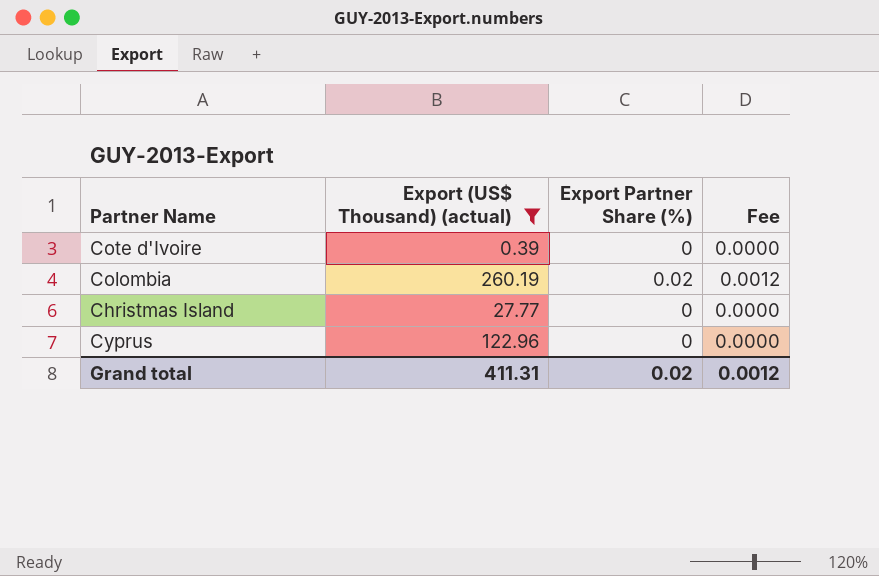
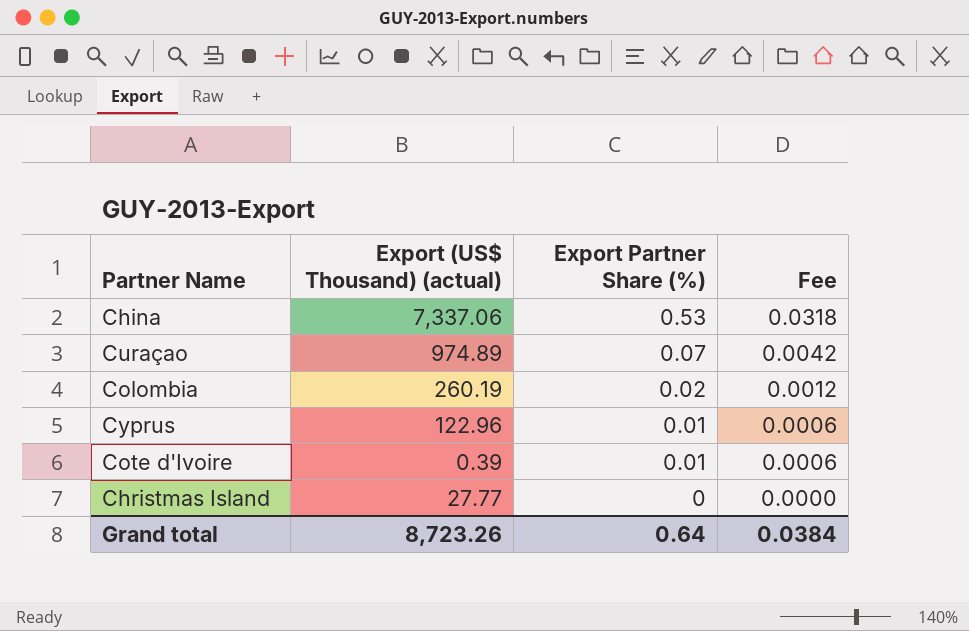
filter: Export (US$ Thousand) (actual) <= 260.19 -> none
row order: none -> Export Partner Share (%) descending
Cyprus | Export Partner Share (%): 0 -> 0.01
Cyprus | Fee: 0.0000 -> 0.0006
Cote d'Ivoire | Export Partner Share (%): 0 -> 0.01
Cote d'Ivoire | Fee: 0.0000 -> 0.0006
Grand total | Export (US$ Thousand) (actual): 411.31 -> 8,723.26
Grand total | Export Partner Share (%): 0.02 -> 0.64
Grand total | Fee: 0.0012 -> 0.0384

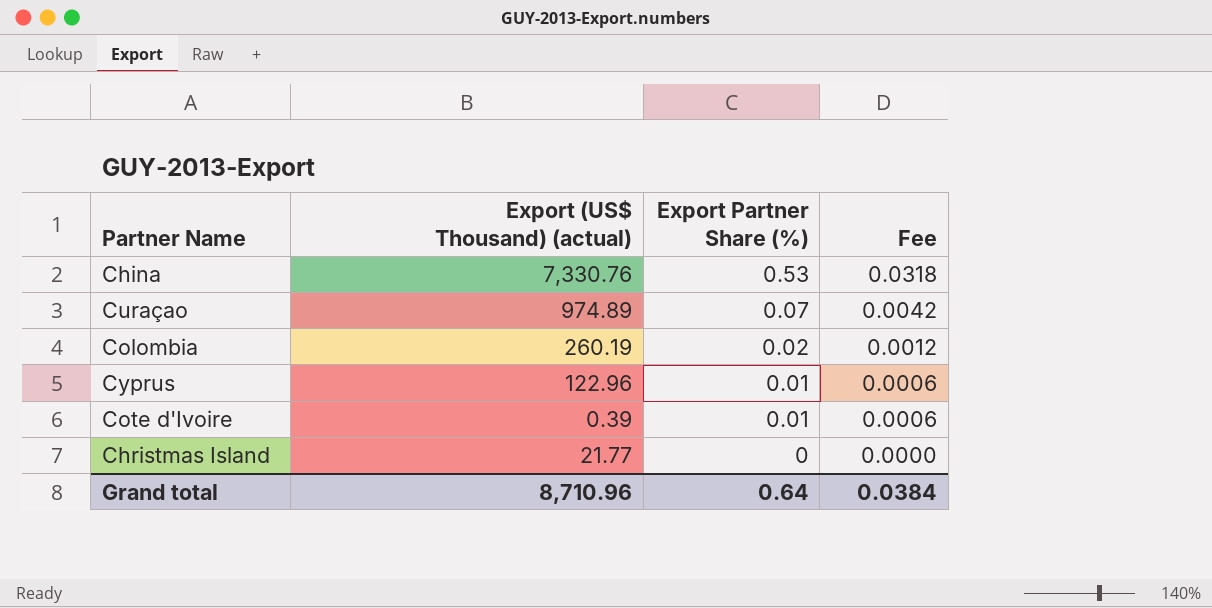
China | Export (US$ Thousand) (actual): 7,337.06 -> 7,330.76
Christmas Island | Export (US$ Thousand) (actual): 27.77 -> 21.77
Grand total | Export (US$ Thousand) (actual): 8,723.26 -> 8,710.96

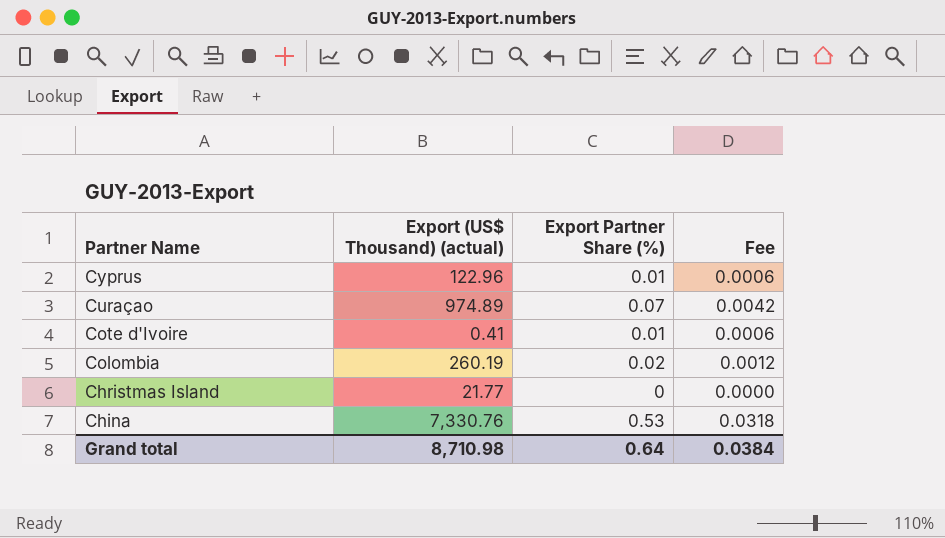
row order: Export Partner Share (%) descending -> Partner Name descending
Cote d'Ivoire | Export (US$ Thousand) (actual): 0.39 -> 0.41
Grand total | Export (US$ Thousand) (actual): 8,710.96 -> 8,710.98

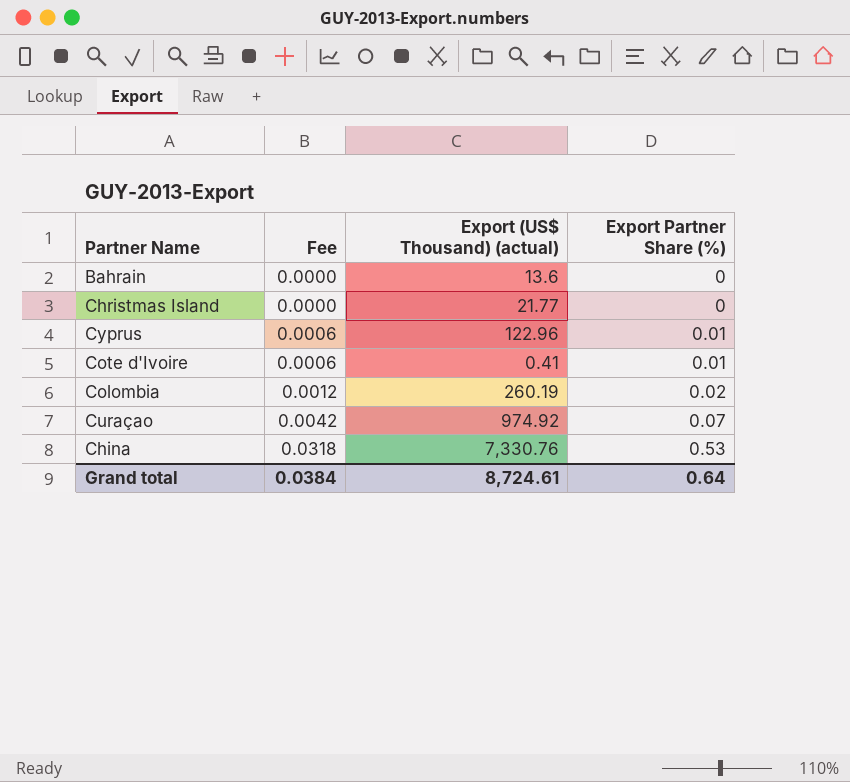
row order: Partner Name descending -> Fee ascending
column Fee | position: 4 -> 2
row Bahrain: none -> 0.0000 | 13.6 | 0
Curaçao | Export (US$ Thousand) (actual): 974.89 -> 974.92
Grand total | Export (US$ Thousand) (actual): 8,710.98 -> 8,724.61

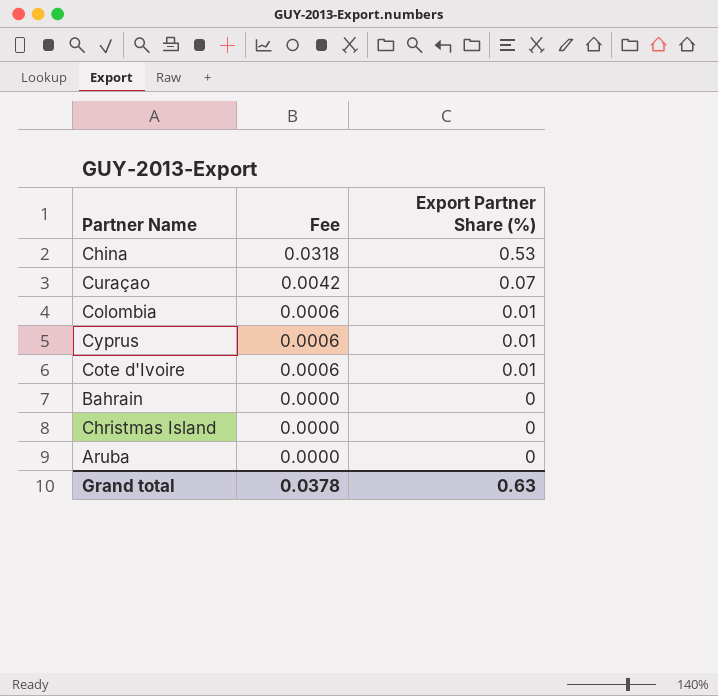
row order: Fee ascending -> Fee descending
column Export (US$ Thousand) (actual) | position: 3 -> none
Colombia | Fee: 0.0012 -> 0.0006
Colombia | Export Partner Share (%): 0.02 -> 0.01
row Aruba: none -> 0.0000 | 0
Grand total | Fee: 0.0384 -> 0.0378
Grand total | Export Partner Share (%): 0.64 -> 0.63

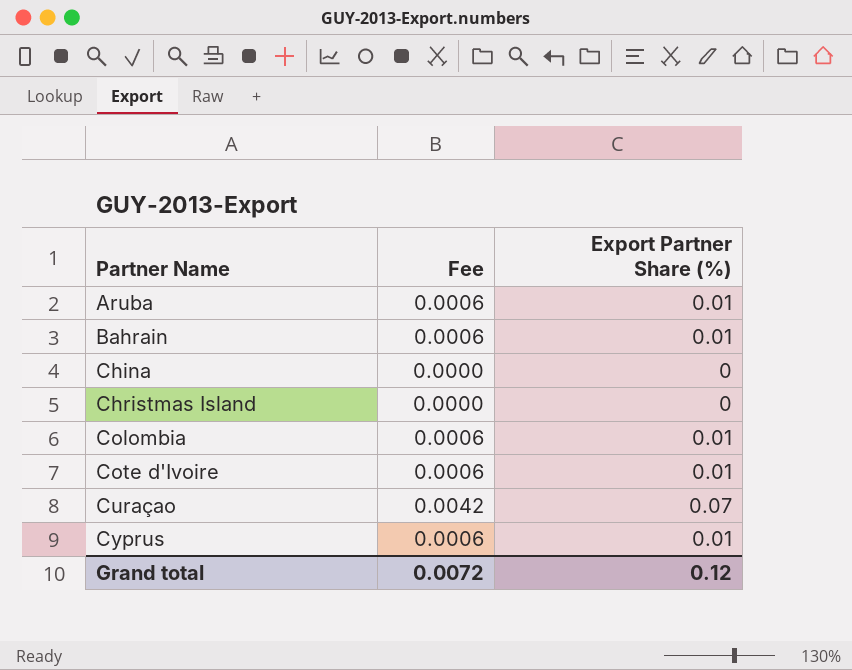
row order: Fee descending -> Partner Name ascending
Aruba | Fee: 0.0000 -> 0.0006
Aruba | Export Partner Share (%): 0 -> 0.01
Bahrain | Fee: 0.0000 -> 0.0006
Bahrain | Export Partner Share (%): 0 -> 0.01
China | Fee: 0.0318 -> 0.0000
China | Export Partner Share (%): 0.53 -> 0
Grand total | Fee: 0.0378 -> 0.0072
Grand total | Export Partner Share (%): 0.63 -> 0.12

